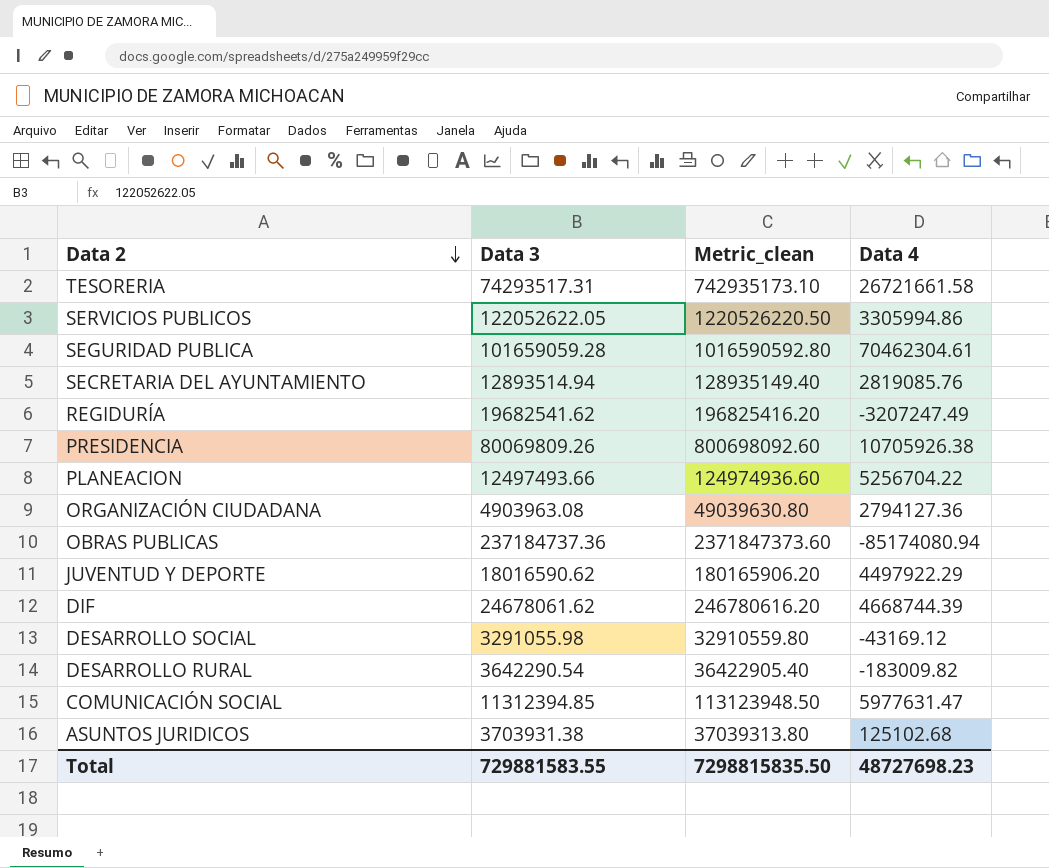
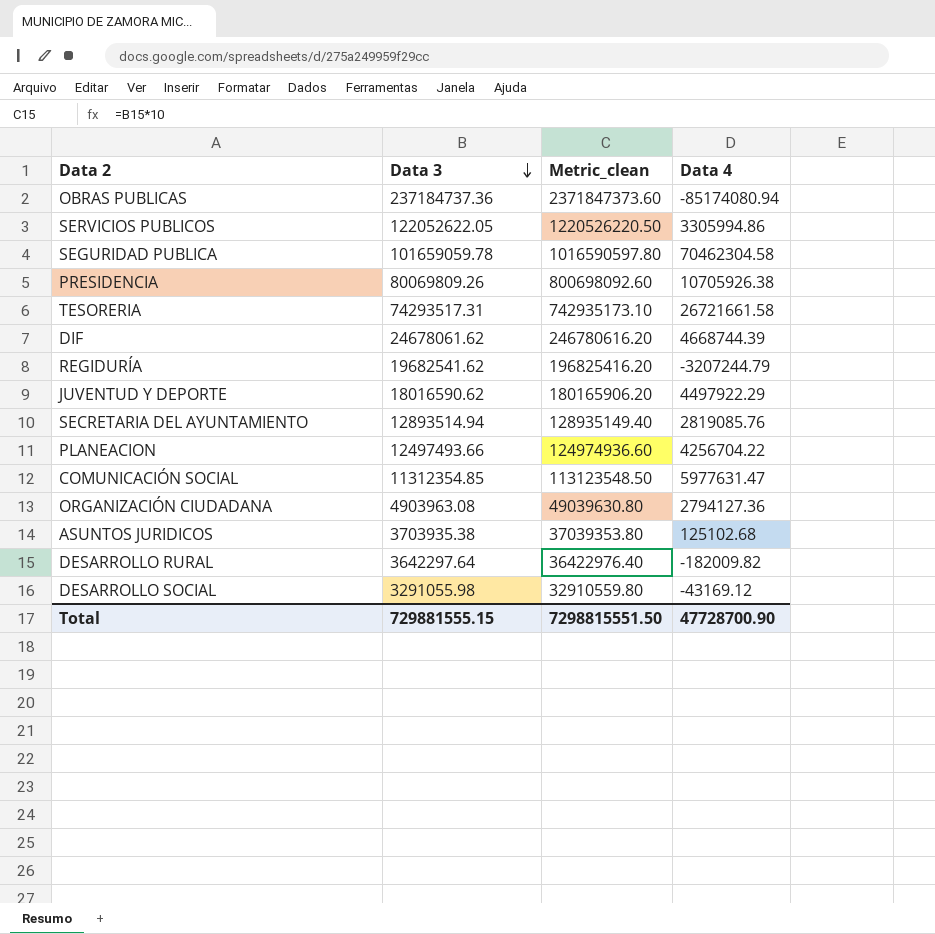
row order: Data 2 descending -> Data 3 descending
SEGURIDAD PUBLICA | Data 3: 101659059.28 -> 101659059.78
SEGURIDAD PUBLICA | Metric_clean: 1016590592.80 -> 1016590597.80
SEGURIDAD PUBLICA | Data 4: 70462304.61 -> 70462304.58
REGIDURÍA | Data 4: -3207247.49 -> -3207244.79
PLANEACION | Data 4: 5256704.22 -> 4256704.22
COMUNICACIÓN SOCIAL | Data 3: 11312394.85 -> 11312354.85
COMUNICACIÓN SOCIAL | Metric_clean: 113123948.50 -> 113123548.50
ASUNTOS JURIDICOS | Data 3: 3703931.38 -> 3703935.38
ASUNTOS JURIDICOS | Metric_clean: 37039313.80 -> 37039353.80
DESARROLLO RURAL | Data 3: 3642290.54 -> 3642297.64
DESARROLLO RURAL | Metric_clean: 36422905.40 -> 36422976.40
DESARROLLO RURAL | Data 4: -183009.82 -> -182009.82
Total | Data 3: 729881583.55 -> 729881555.15
Total | Metric_clean: 7298815835.50 -> 7298815551.50
Total | Data 4: 48727698.23 -> 47728700.90

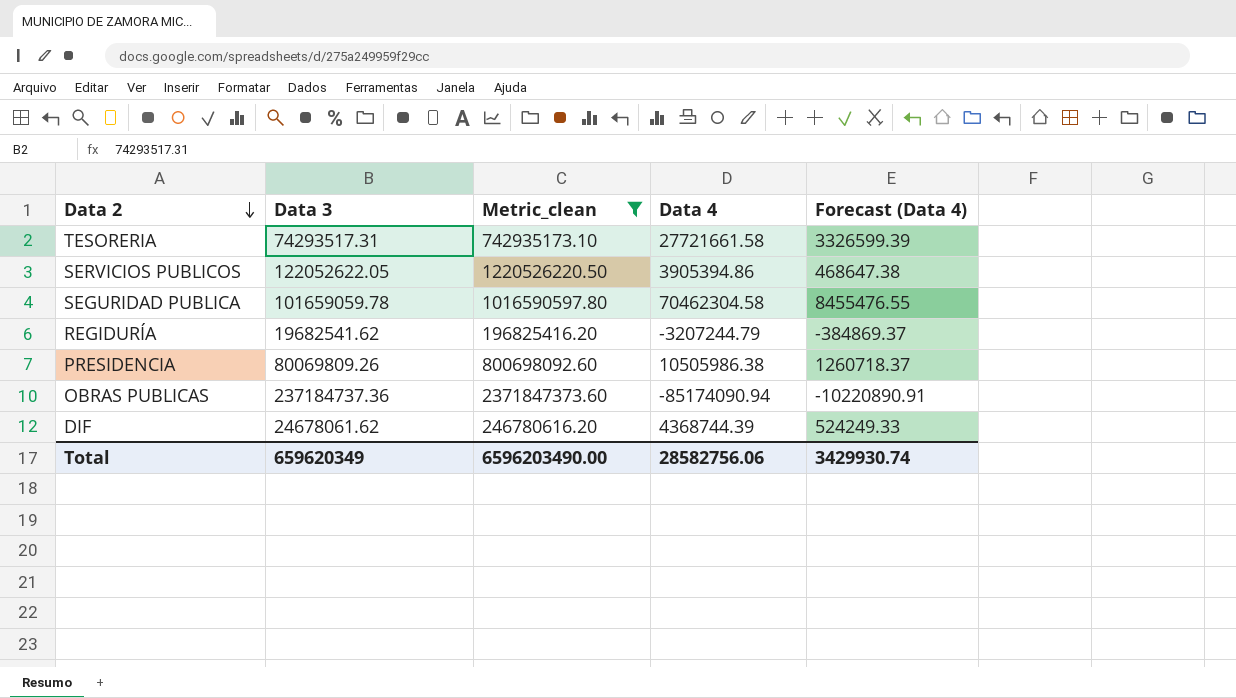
filter: none -> Metric_clean >= 196825416.20
row order: Data 3 descending -> Data 2 descending
column Forecast (Data 4) | formula: none -> [Data 4] * 0.12
TESORERIA | Data 4: 26721661.58 -> 27721661.58
SERVICIOS PUBLICOS | Data 4: 3305994.86 -> 3905394.86
PRESIDENCIA | Data 4: 10705926.38 -> 10505986.38
OBRAS PUBLICAS | Data 4: -85174080.94 -> -85174090.94
DIF | Data 4: 4668744.39 -> 4368744.39
Total | Data 3: 729881555.15 -> 659620349
Total | Metric_clean: 7298815551.50 -> 6596203490.00
Total | Data 4: 47728700.90 -> 28582756.06

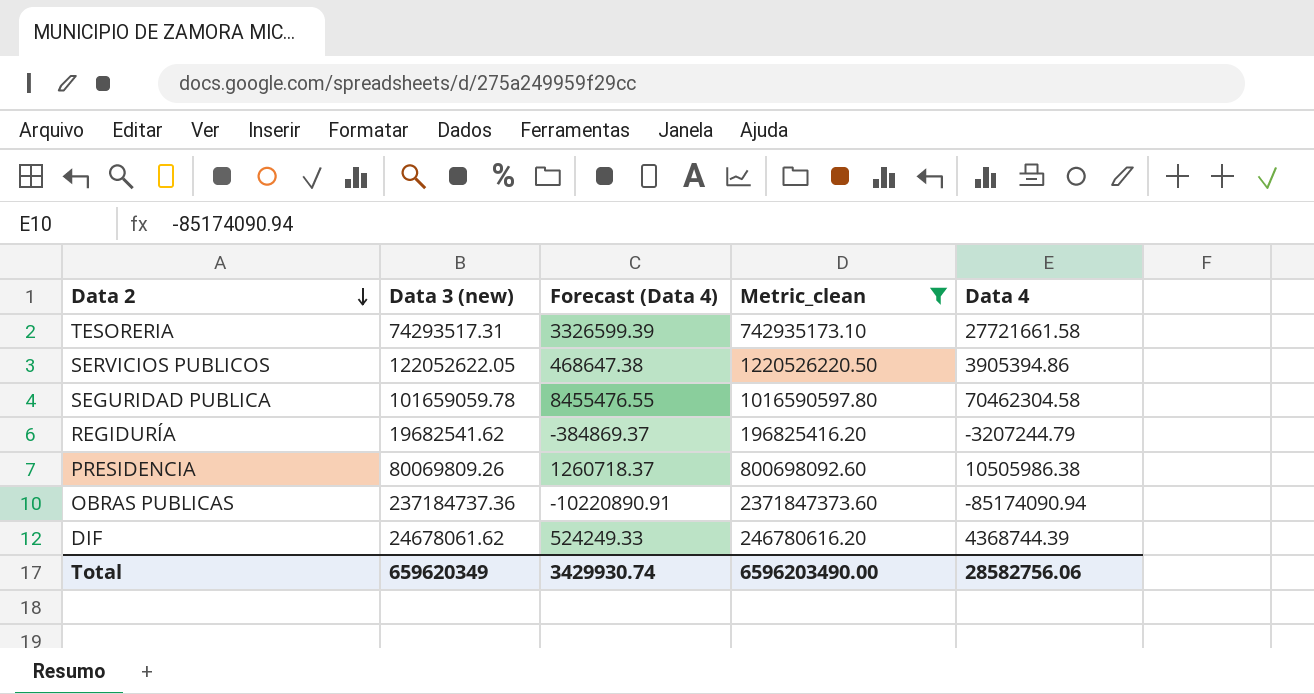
column name: Data 3 -> Data 3 (new)
column Forecast (Data 4) | position: 5 -> 3

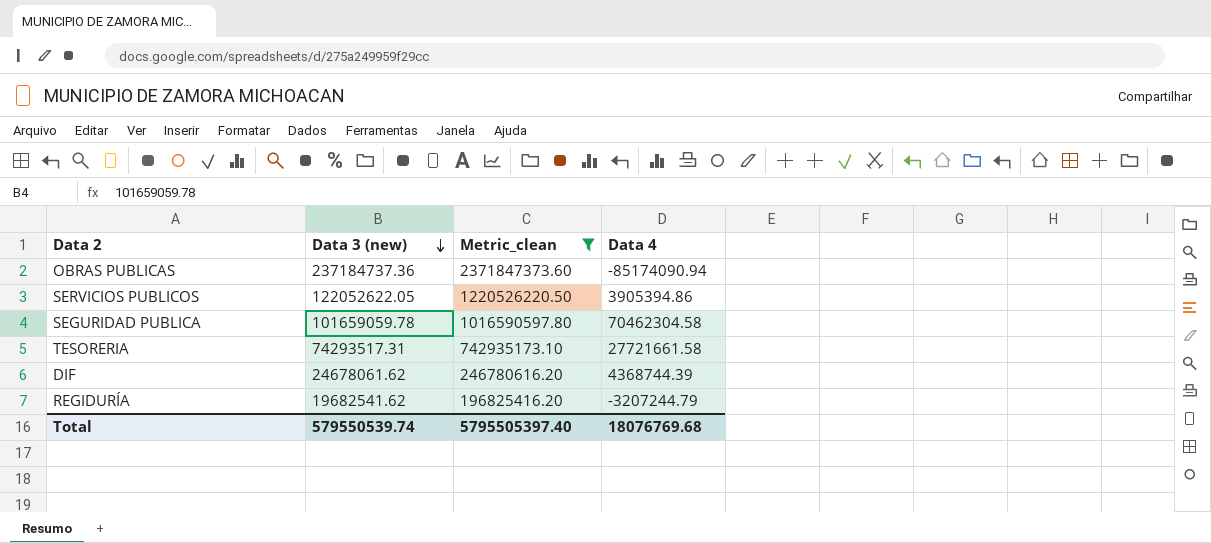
row order: Data 2 descending -> Data 3 (new) descending
column Forecast (Data 4) | formula: [Data 4] * 0.12 -> none
row PRESIDENCIA: 80069809.26 | 1260718.37 | 800698092.60 | 10505986.38 -> none
Total | Data 3 (new): 659620349 -> 579550539.74
Total | Metric_clean: 6596203490.00 -> 5795505397.40
Total | Data 4: 28582756.06 -> 18076769.68

